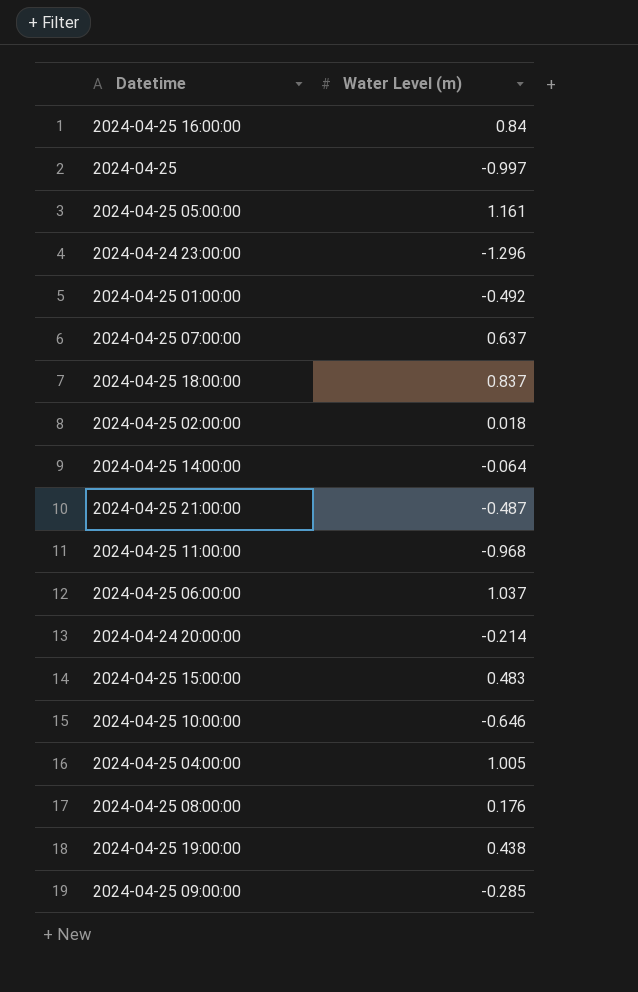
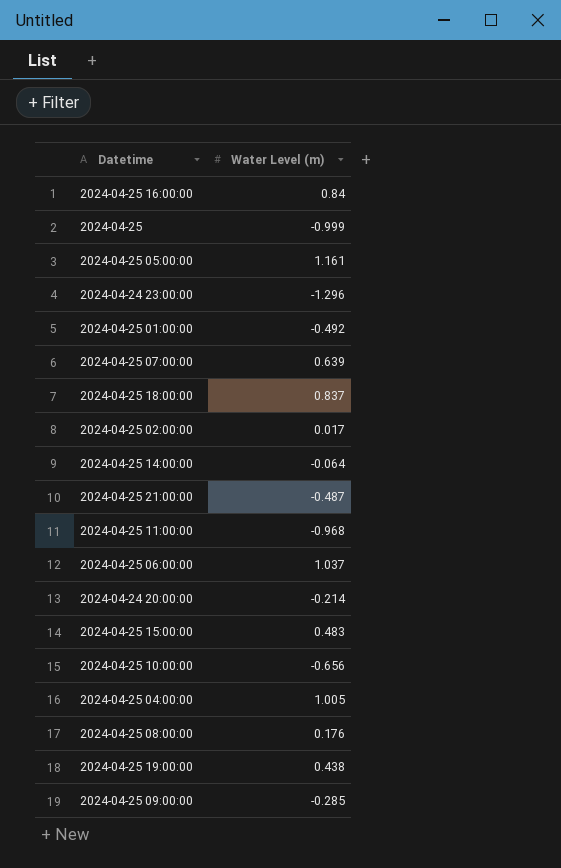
2024-04-25 | Water Level (m): -0.997 -> -0.999
2024-04-25 07:00:00 | Water Level (m): 0.637 -> 0.639
2024-04-25 02:00:00 | Water Level (m): 0.018 -> 0.017
2024-04-25 10:00:00 | Water Level (m): -0.646 -> -0.656

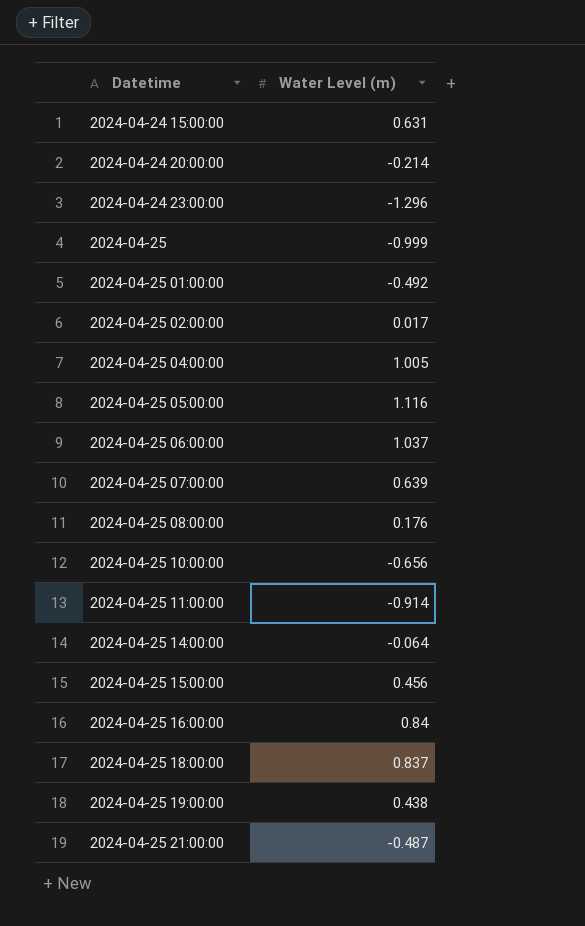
row order: none -> Datetime ascending
row 2024-04-25 09:00:00: -0.285 -> none
row 2024-04-24 15:00:00: none -> 0.631
2024-04-25 05:00:00 | Water Level (m): 1.161 -> 1.116
2024-04-25 11:00:00 | Water Level (m): -0.968 -> -0.914
2024-04-25 15:00:00 | Water Level (m): 0.483 -> 0.456

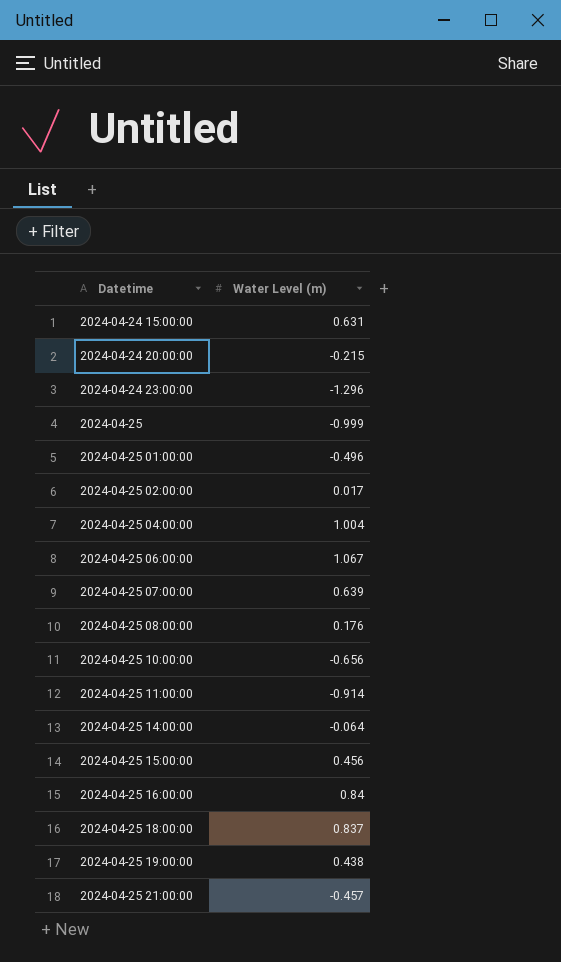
row 2024-04-25 05:00:00: 1.116 -> none
2024-04-24 20:00:00 | Water Level (m): -0.214 -> -0.215
2024-04-25 01:00:00 | Water Level (m): -0.492 -> -0.496
2024-04-25 04:00:00 | Water Level (m): 1.005 -> 1.004
2024-04-25 06:00:00 | Water Level (m): 1.037 -> 1.067
2024-04-25 21:00:00 | Water Level (m): -0.487 -> -0.457

